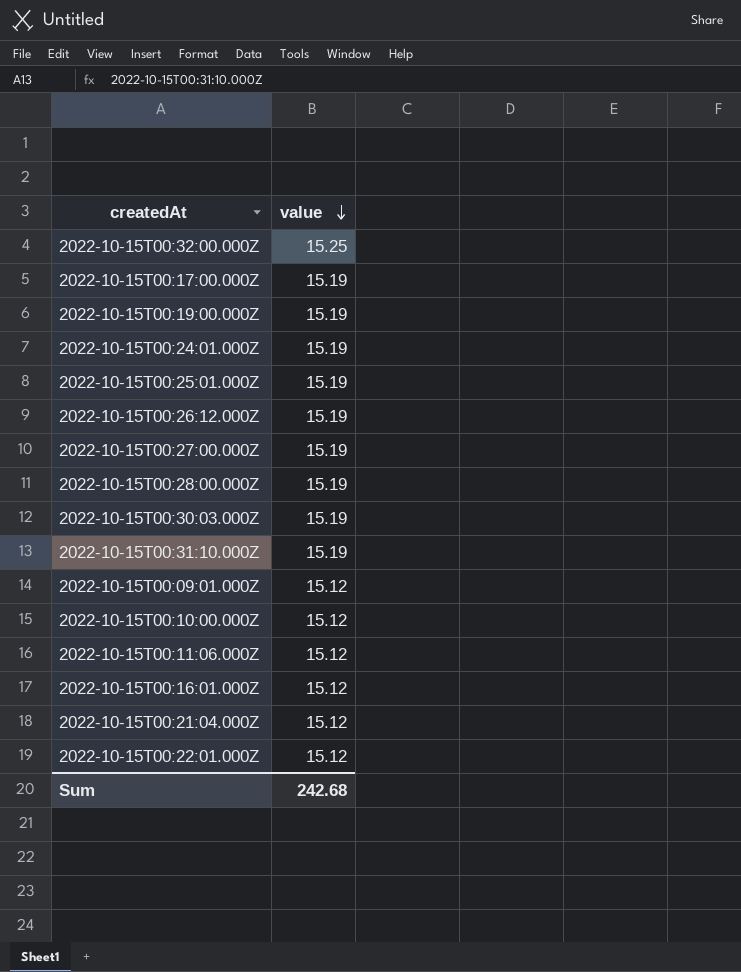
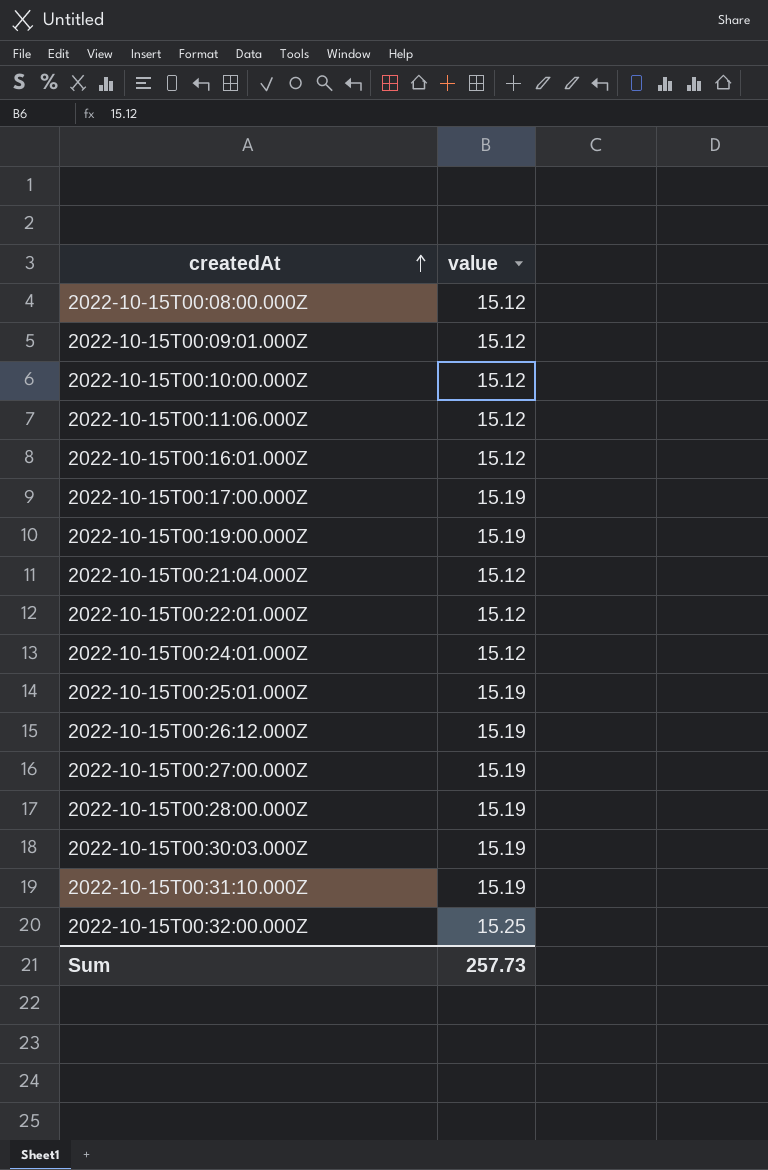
row order: value descending -> createdAt ascending
row 2022-10-15T00:08:00.000Z: none -> 15.12
2022-10-15T00:24:01.000Z | value: 15.19 -> 15.12
Sum | value: 242.68 -> 257.73

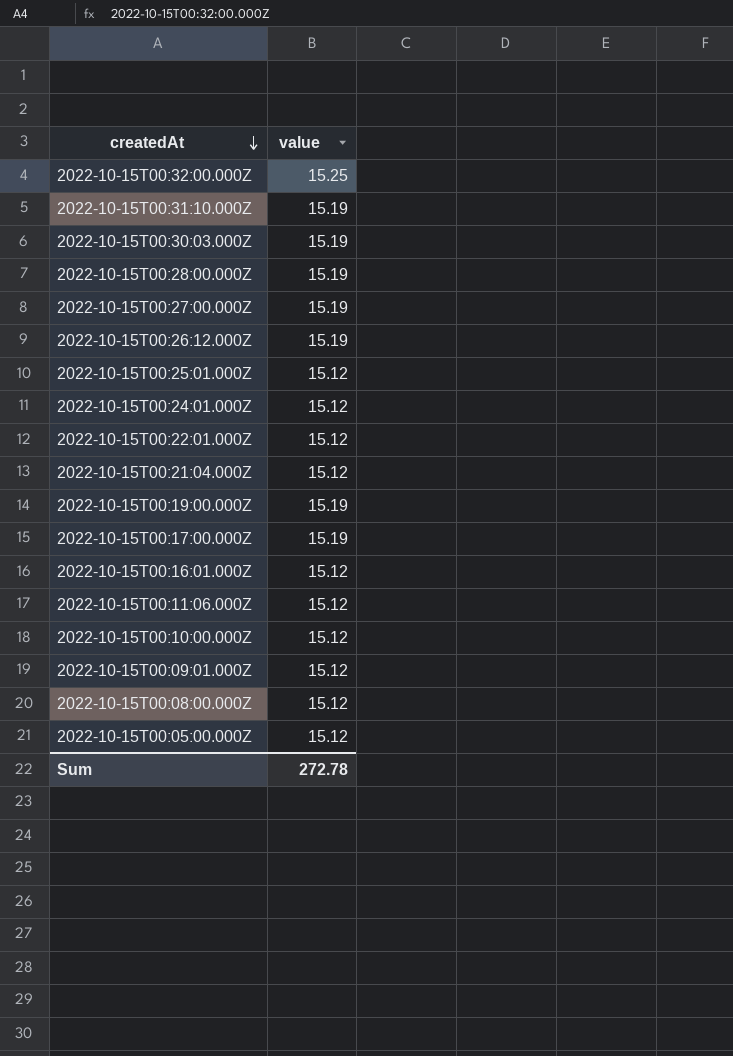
row order: createdAt ascending -> createdAt descending
2022-10-15T00:25:01.000Z | value: 15.19 -> 15.12
row 2022-10-15T00:05:00.000Z: none -> 15.12
Sum | value: 257.73 -> 272.78

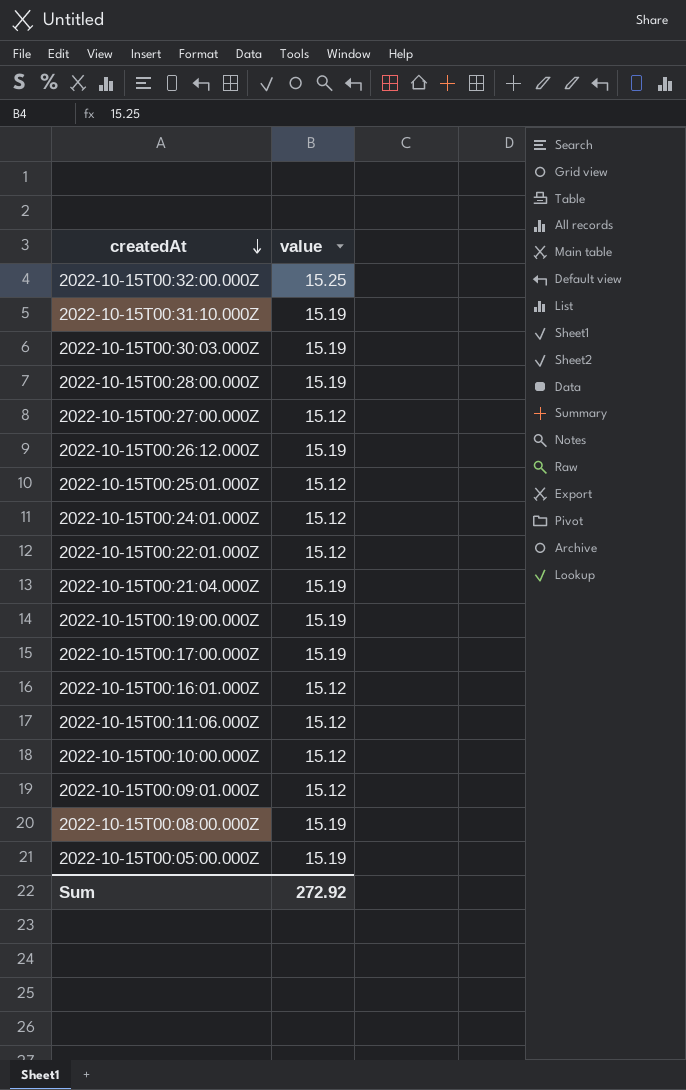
2022-10-15T00:27:00.000Z | value: 15.19 -> 15.12
2022-10-15T00:21:04.000Z | value: 15.12 -> 15.19
2022-10-15T00:08:00.000Z | value: 15.12 -> 15.19
2022-10-15T00:05:00.000Z | value: 15.12 -> 15.19
Sum | value: 272.78 -> 272.92

